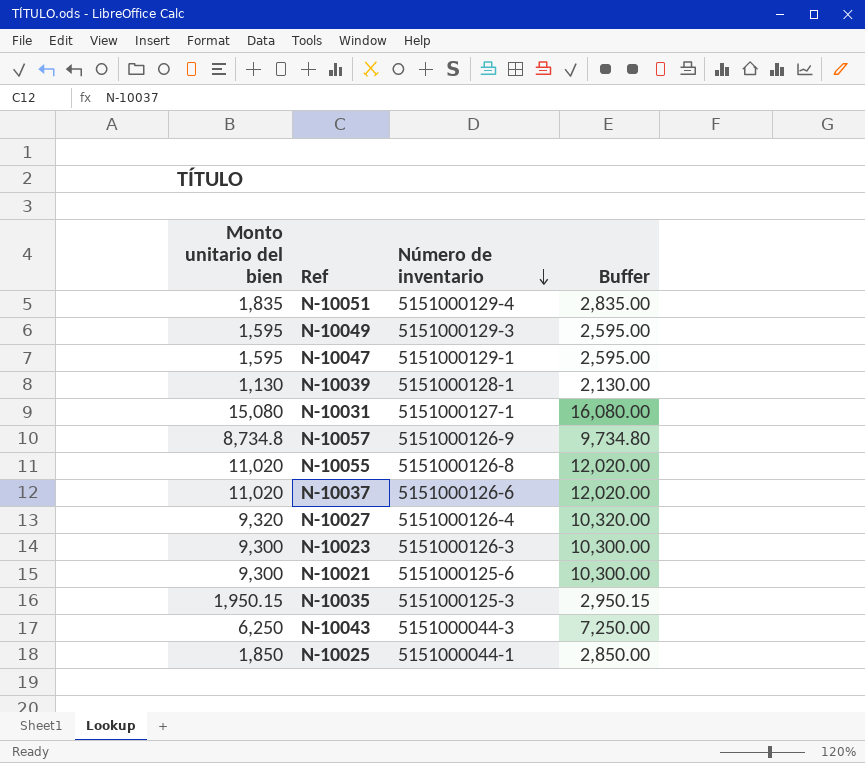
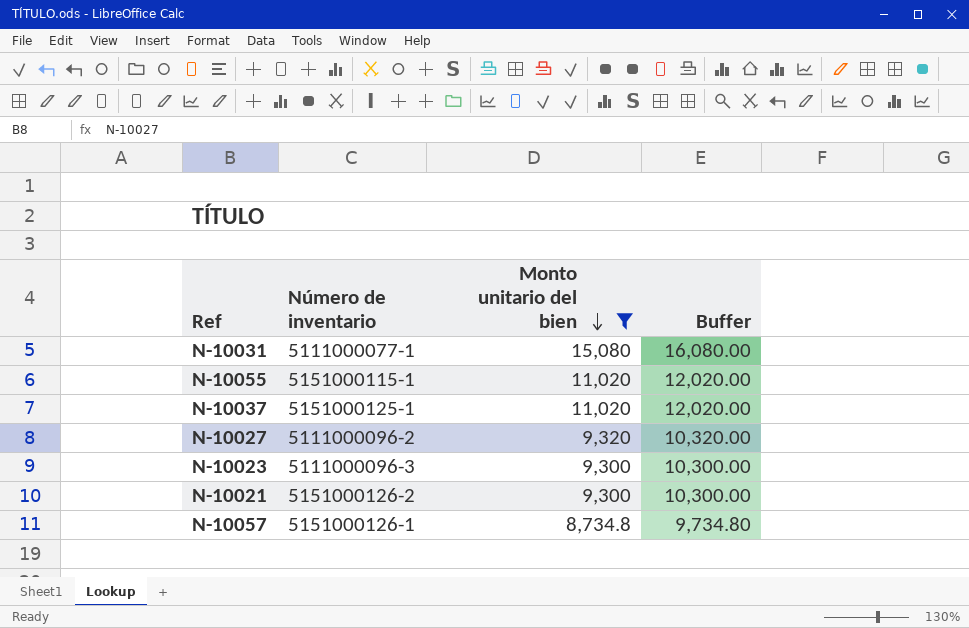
filter: none -> Monto unitario del bien >= 8,734.8
row order: Número de inventario descending -> Monto unitario del bien descending
column Monto unitario del bien | position: 1 -> 3
N-10031 | Número de inventario: 5151000127-1 -> 5111000077-1
N-10055 | Número de inventario: 5151000126-8 -> 5151000115-1
N-10037 | Número de inventario: 5151000126-6 -> 5151000125-1
N-10027 | Número de inventario: 5151000126-4 -> 5111000096-2
N-10023 | Número de inventario: 5151000126-3 -> 5111000096-3
N-10021 | Número de inventario: 5151000125-6 -> 5151000126-2
N-10057 | Número de inventario: 5151000126-9 -> 5151000126-1

